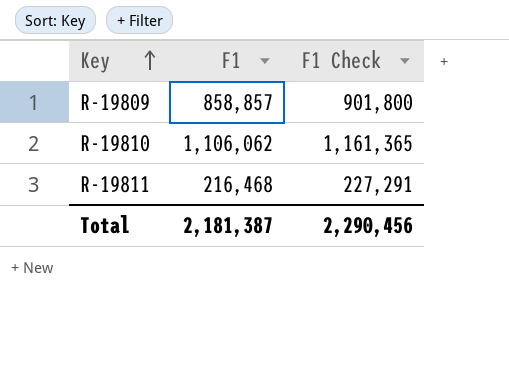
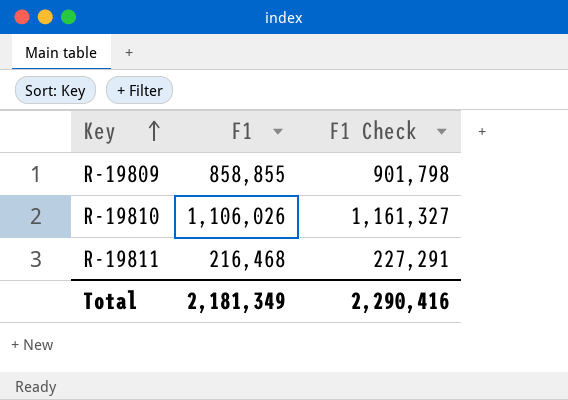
R-19809 | F1: 858,857 -> 858,855
R-19809 | F1 Check: 901,800 -> 901,798
R-19810 | F1: 1,106,062 -> 1,106,026
R-19810 | F1 Check: 1,161,365 -> 1,161,327
Total | F1: 2,181,387 -> 2,181,349
Total | F1 Check: 2,290,456 -> 2,290,416

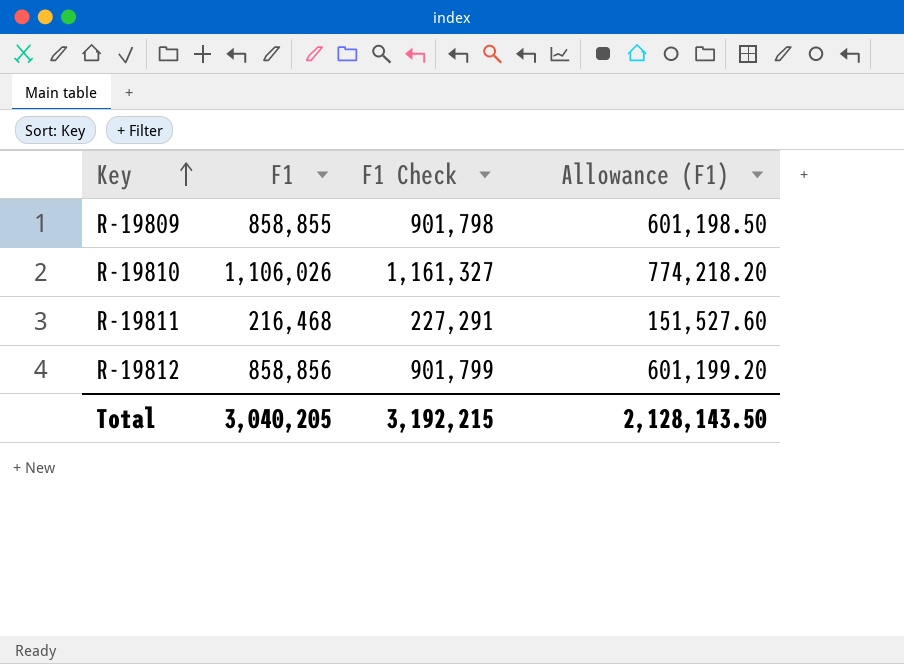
column Allowance (F1) | formula: none -> [F1] * 0.7
row R-19812: none -> 858,856 | 901,799 | 601,199.20
Total | F1: 2,181,349 -> 3,040,205
Total | F1 Check: 2,290,416 -> 3,192,215

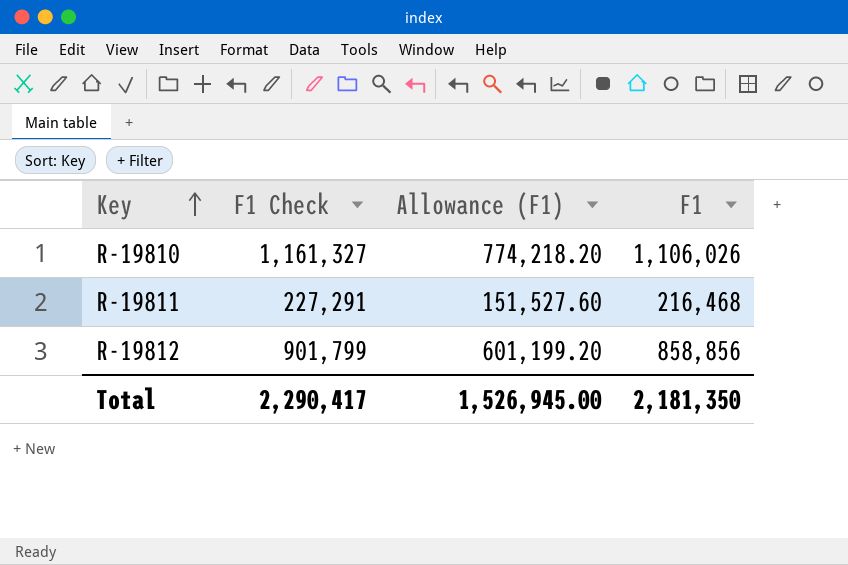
column F1 | position: 2 -> 4
row R-19809: 858,855 | 901,798 | 601,198.50 -> none
Total | F1 Check: 3,192,215 -> 2,290,417
Total | Allowance (F1): 2,128,143.50 -> 1,526,945.00
Total | F1: 3,040,205 -> 2,181,350

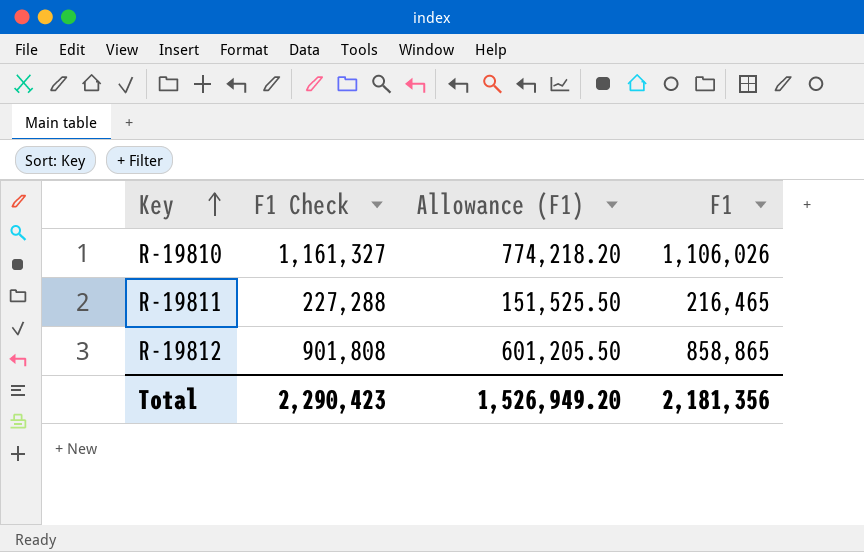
R-19811 | F1 Check: 227,291 -> 227,288
R-19811 | Allowance (F1): 151,527.60 -> 151,525.50
R-19811 | F1: 216,468 -> 216,465
R-19812 | F1 Check: 901,799 -> 901,808
R-19812 | Allowance (F1): 601,199.20 -> 601,205.50
R-19812 | F1: 858,856 -> 858,865
Total | F1 Check: 2,290,417 -> 2,290,423
Total | Allowance (F1): 1,526,945.00 -> 1,526,949.20
Total | F1: 2,181,350 -> 2,181,356

